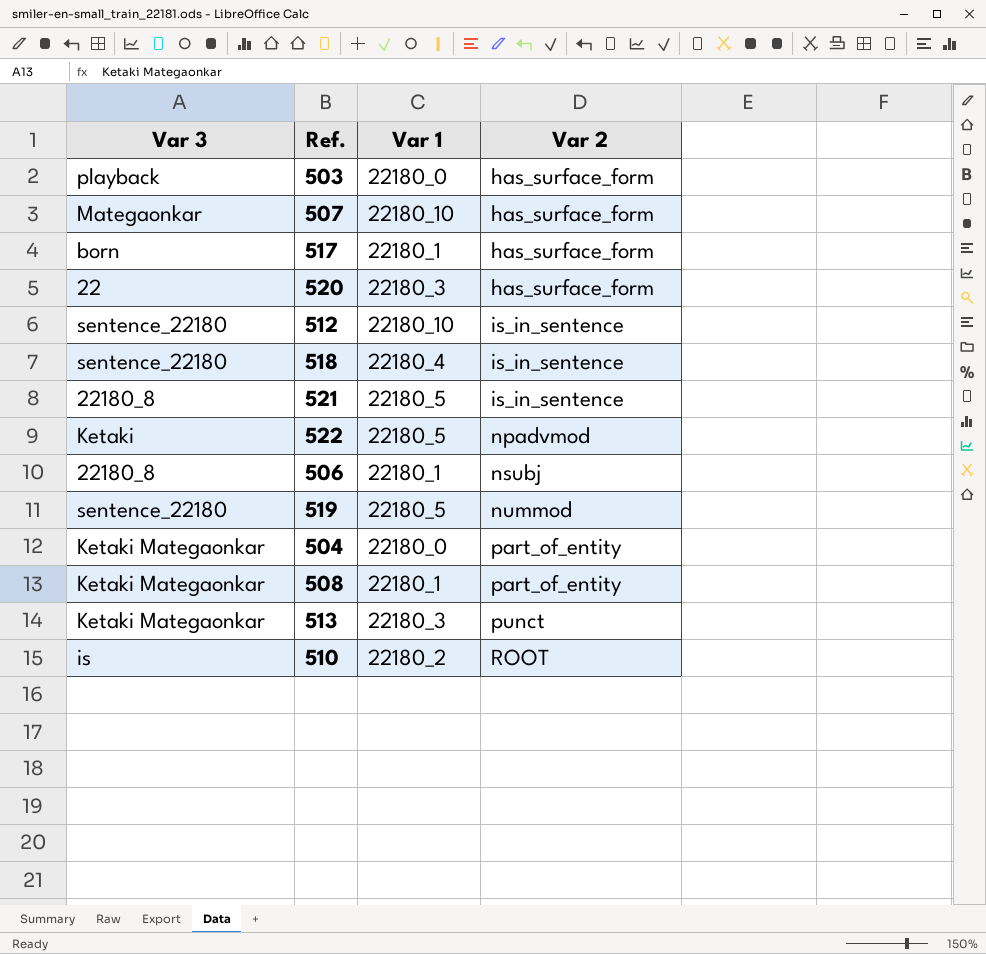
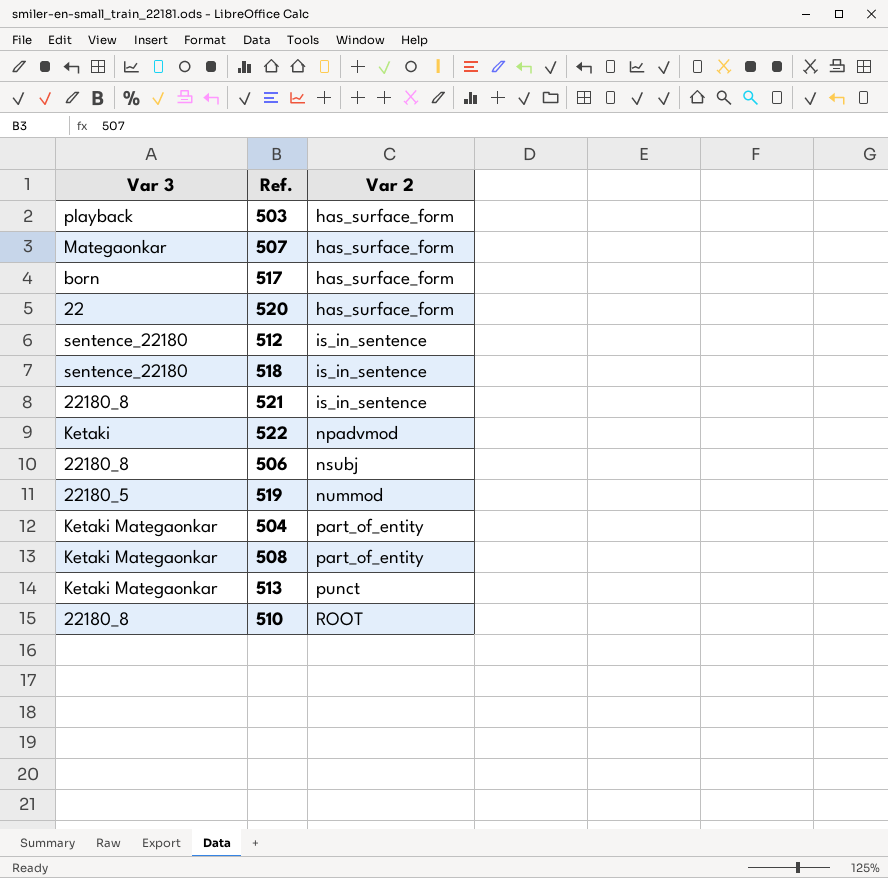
column Var 1 | position: 3 -> none
519 | Var 3: sentence_22180 -> 22180_5
510 | Var 3: is -> 22180_8

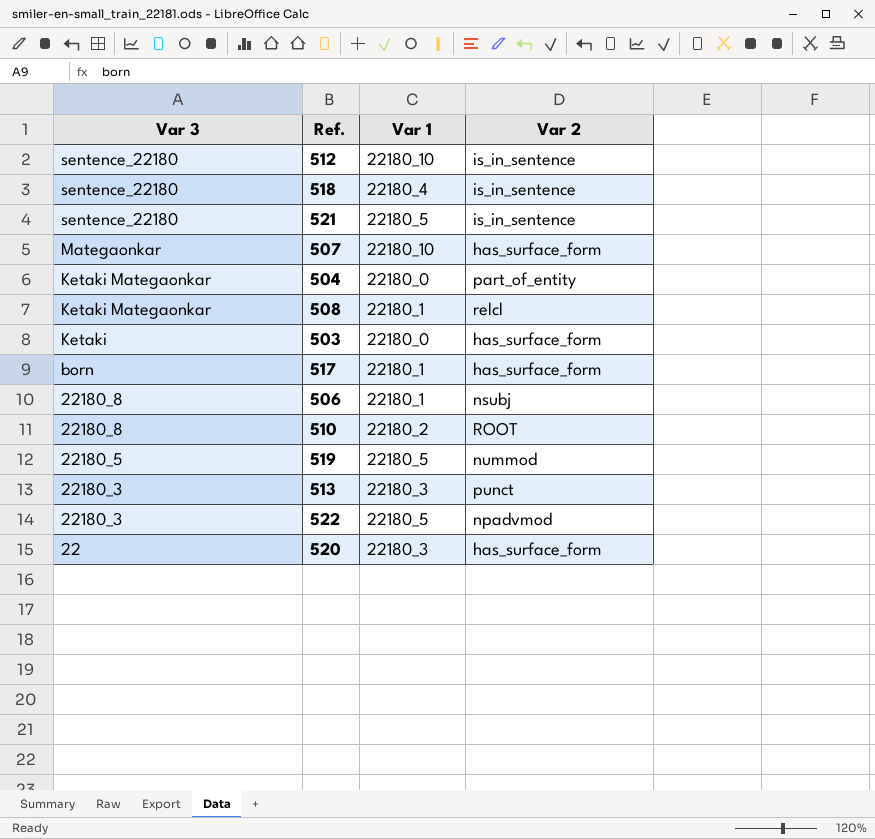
row order: Var 2 ascending -> Var 3 descending
column Var 1 | position: none -> 3
521 | Var 3: 22180_8 -> sentence_22180
508 | Var 2: part_of_entity -> relcl
503 | Var 3: playback -> Ketaki
513 | Var 3: Ketaki Mategaonkar -> 22180_3
522 | Var 3: Ketaki -> 22180_3

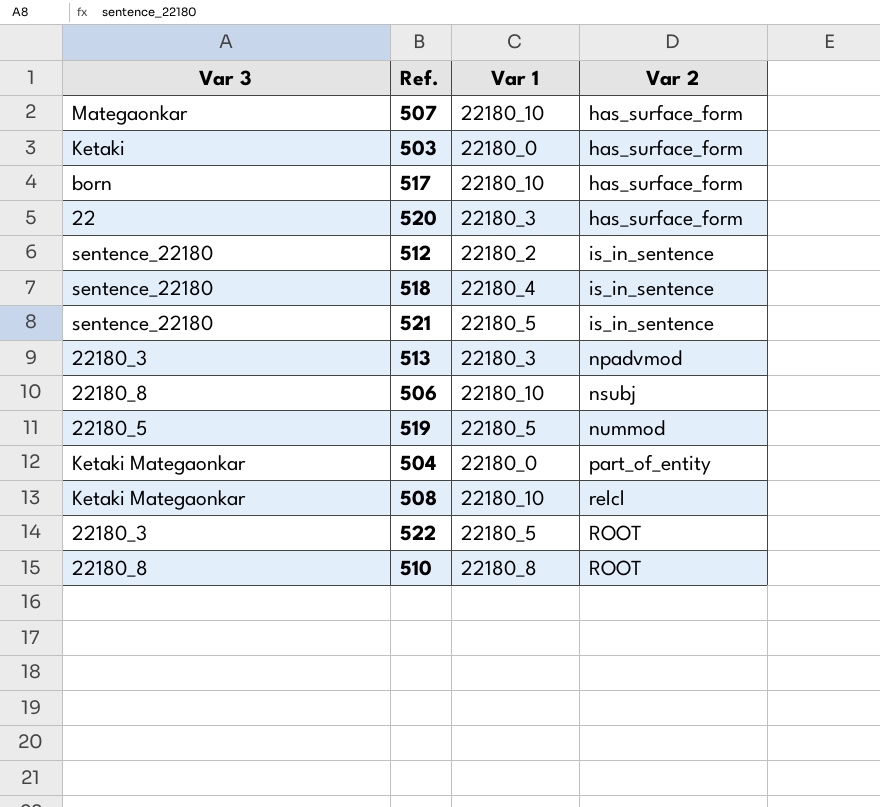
row order: Var 3 descending -> Var 2 ascending
517 | Var 1: 22180_1 -> 22180_10
512 | Var 1: 22180_10 -> 22180_2
513 | Var 2: punct -> npadvmod
506 | Var 1: 22180_1 -> 22180_10
508 | Var 1: 22180_1 -> 22180_10
522 | Var 2: npadvmod -> ROOT
510 | Var 1: 22180_2 -> 22180_8

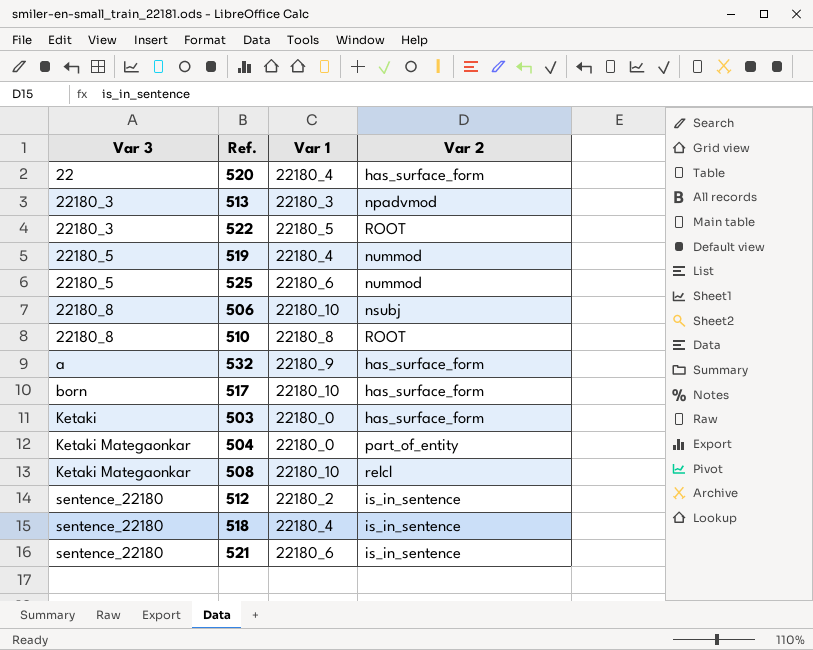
row order: Var 2 ascending -> Var 3 ascending
row 507: Mategaonkar | 22180_10 | has_surface_form -> none
520 | Var 1: 22180_3 -> 22180_4
519 | Var 1: 22180_5 -> 22180_4
row 525: none -> 22180_5 | 22180_6 | nummod
row 532: none -> a | 22180_9 | has_surface_form
521 | Var 1: 22180_5 -> 22180_6

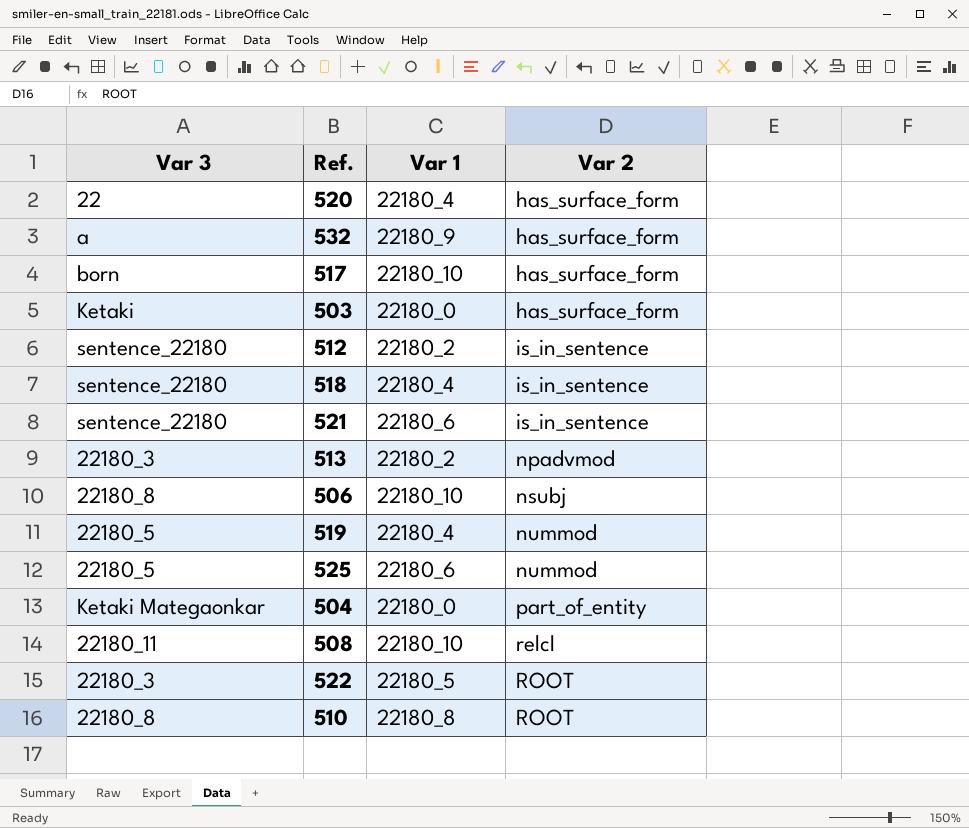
row order: Var 3 ascending -> Var 2 ascending
513 | Var 1: 22180_3 -> 22180_2
508 | Var 3: Ketaki Mategaonkar -> 22180_11

